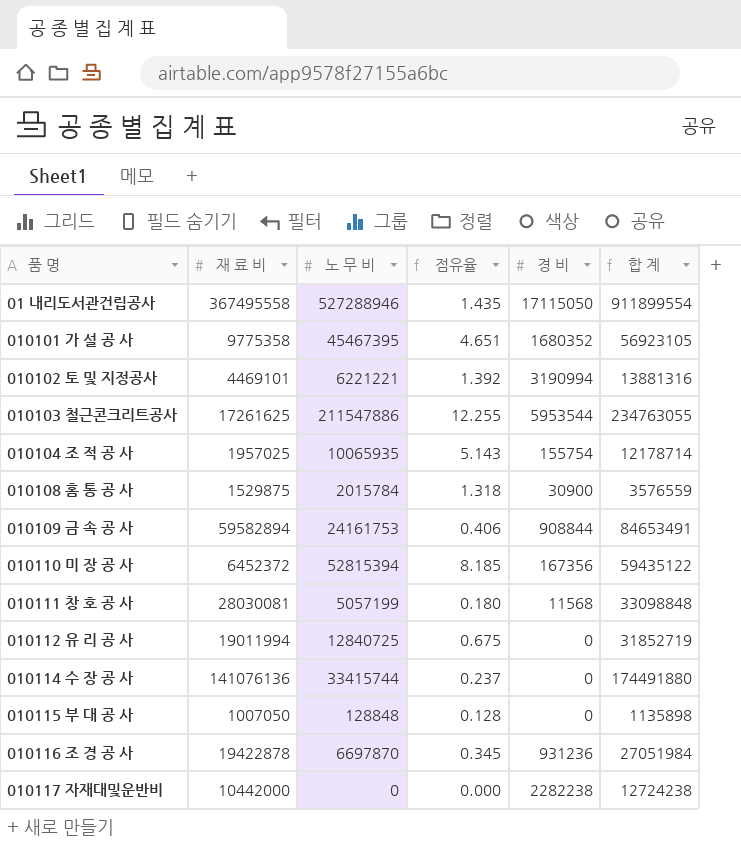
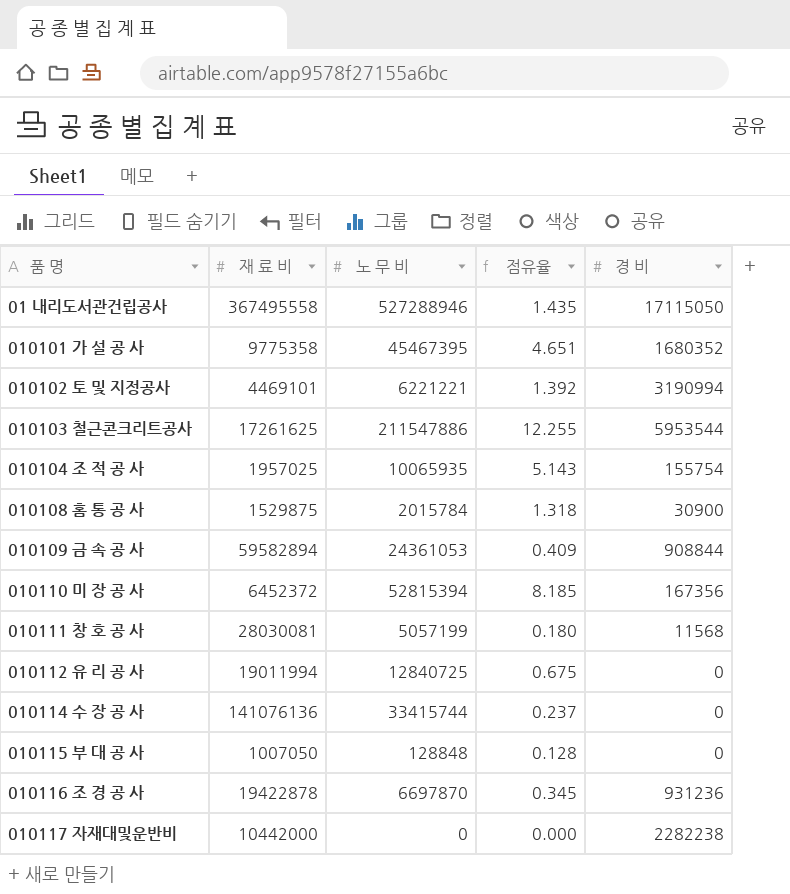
column 합 계 | formula: [재 료 비] + [노 무 비] + [경 비] -> none
010109 금 속 공 사 | 노 무 비: 24161753 -> 24361053
010109 금 속 공 사 | 점유율: 0.406 -> 0.409

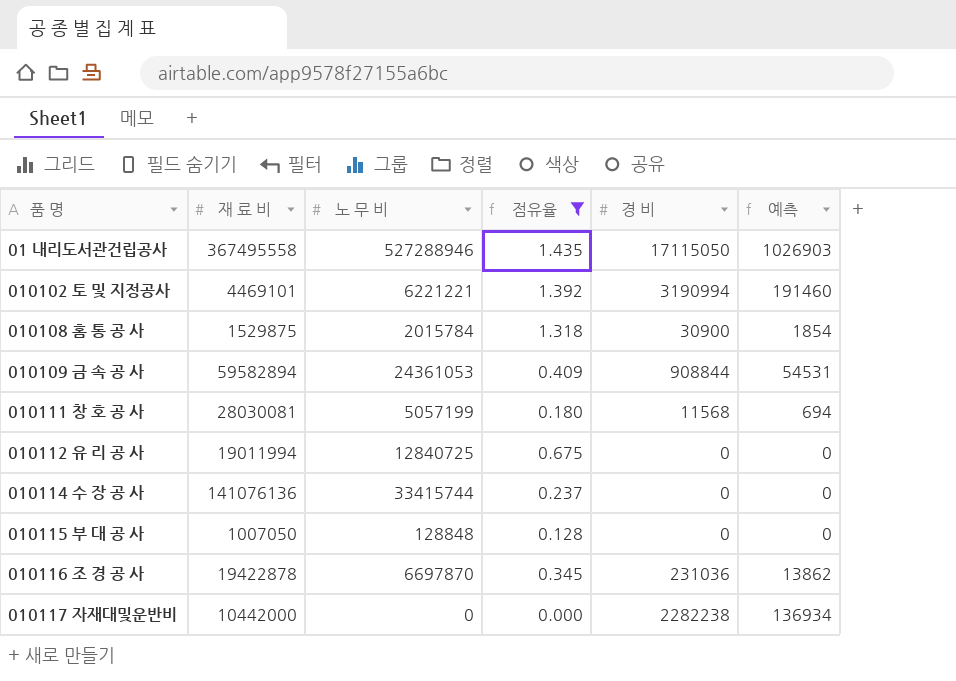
filter: none -> 점유율 <= 1.435
column 예측 | formula: none -> [경 비] * 0.06
010116 조 경 공 사 | 경 비: 931236 -> 231036

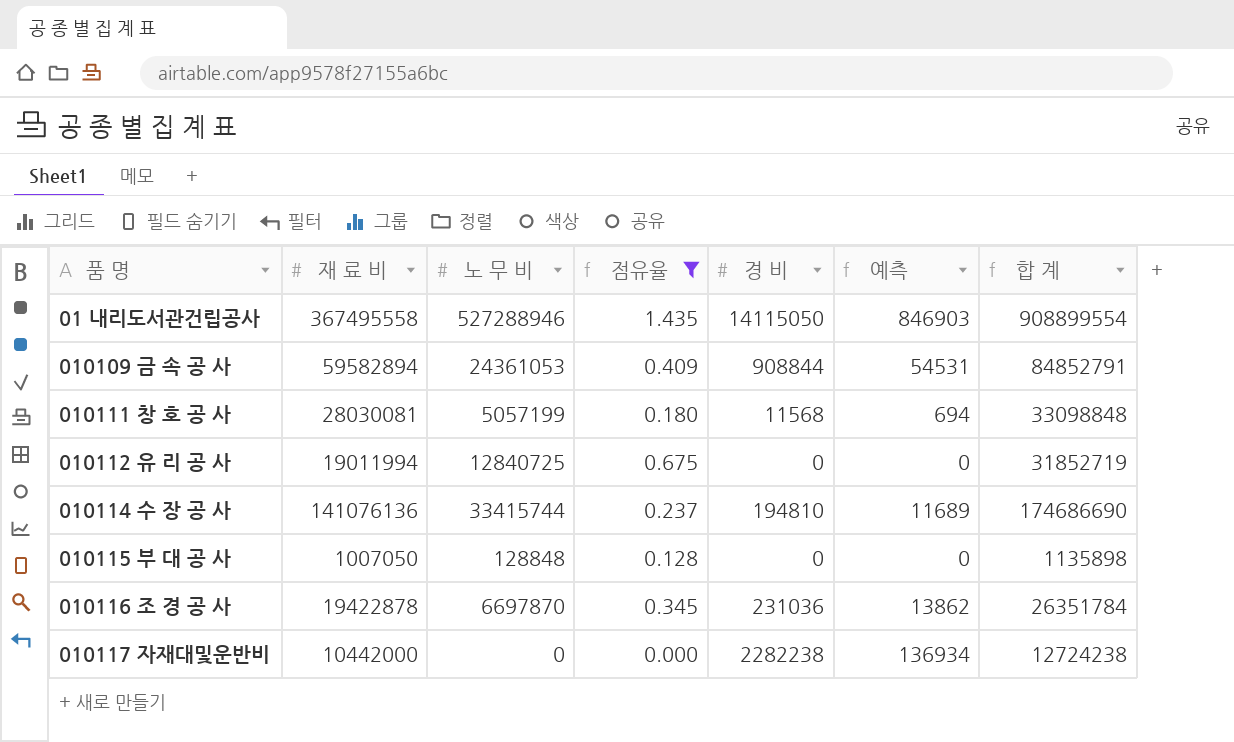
column 합 계 | formula: none -> [재 료 비] + [노 무 비] + [경 비]
row 010102 토 및 지정공사: 4469101 | 6221221 | 1.392 | 3190994 | 191460 -> none
row 010108 홈 통 공 사: 1529875 | 2015784 | 1.318 | 30900 | 1854 -> none
01 내리도서관건립공사 | 경 비: 17115050 -> 14115050
01 내리도서관건립공사 | 예측: 1026903 -> 846903
010114 수 장 공 사 | 경 비: 0 -> 194810
010114 수 장 공 사 | 예측: 0 -> 11689

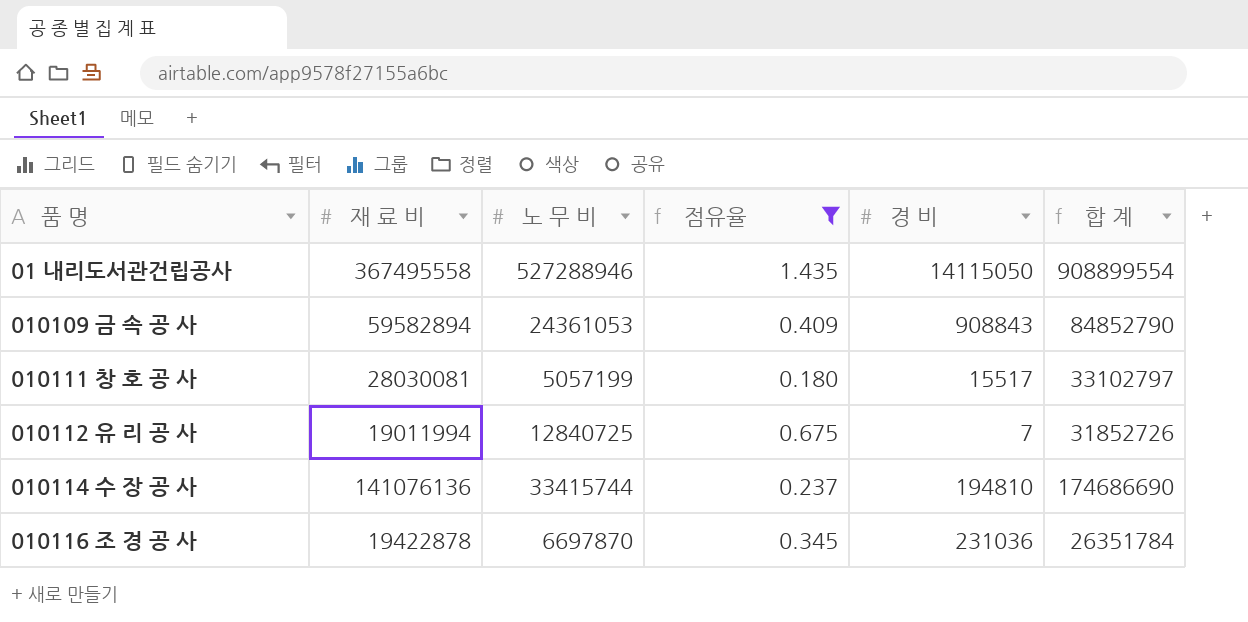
column 예측 | formula: [경 비] * 0.06 -> none
row 010115 부 대 공 사: 1007050 | 128848 | 0.128 | 0 | 0 | 1135898 -> none
row 010117 자재대및운반비: 10442000 | 0 | 0.000 | 2282238 | 136934 | 12724238 -> none
010109 금 속 공 사 | 경 비: 908844 -> 908843
010109 금 속 공 사 | 합 계: 84852791 -> 84852790
010111 창 호 공 사 | 경 비: 11568 -> 15517
010111 창 호 공 사 | 합 계: 33098848 -> 33102797
010112 유 리 공 사 | 경 비: 0 -> 7
010112 유 리 공 사 | 합 계: 31852719 -> 31852726

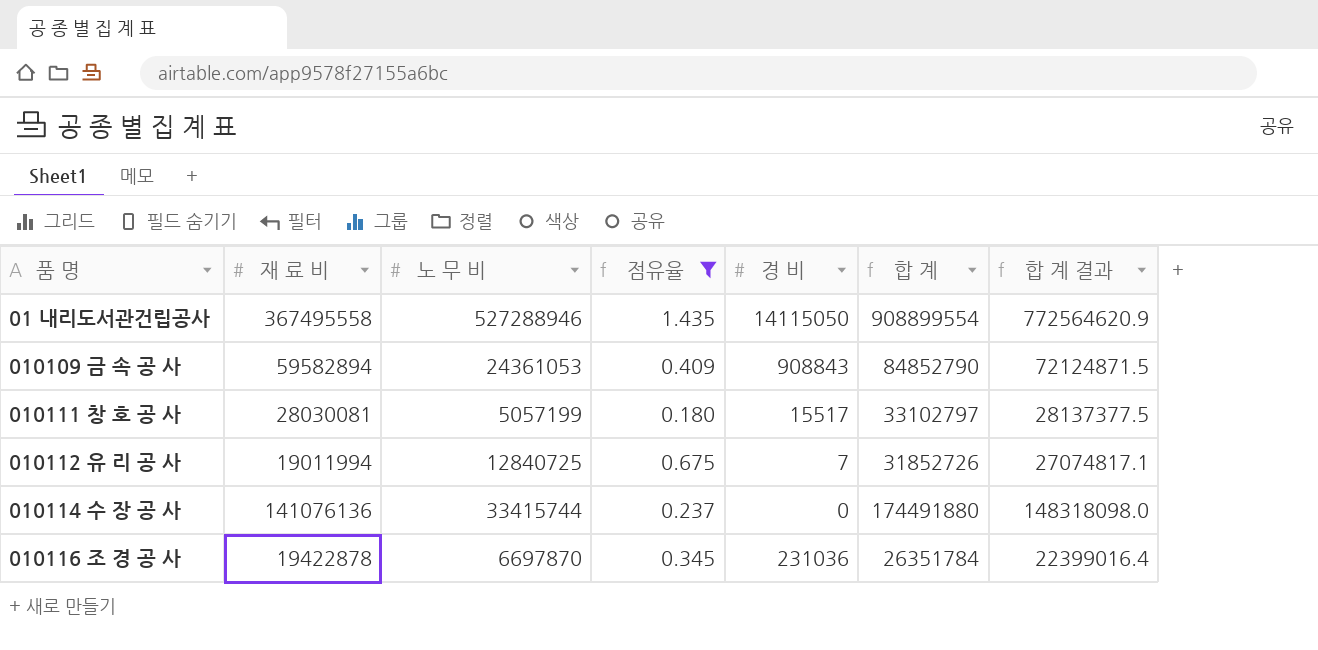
column 합 계 결과 | formula: none -> [합 계] * 0.85
010114 수 장 공 사 | 경 비: 194810 -> 0
010114 수 장 공 사 | 합 계: 174686690 -> 174491880

